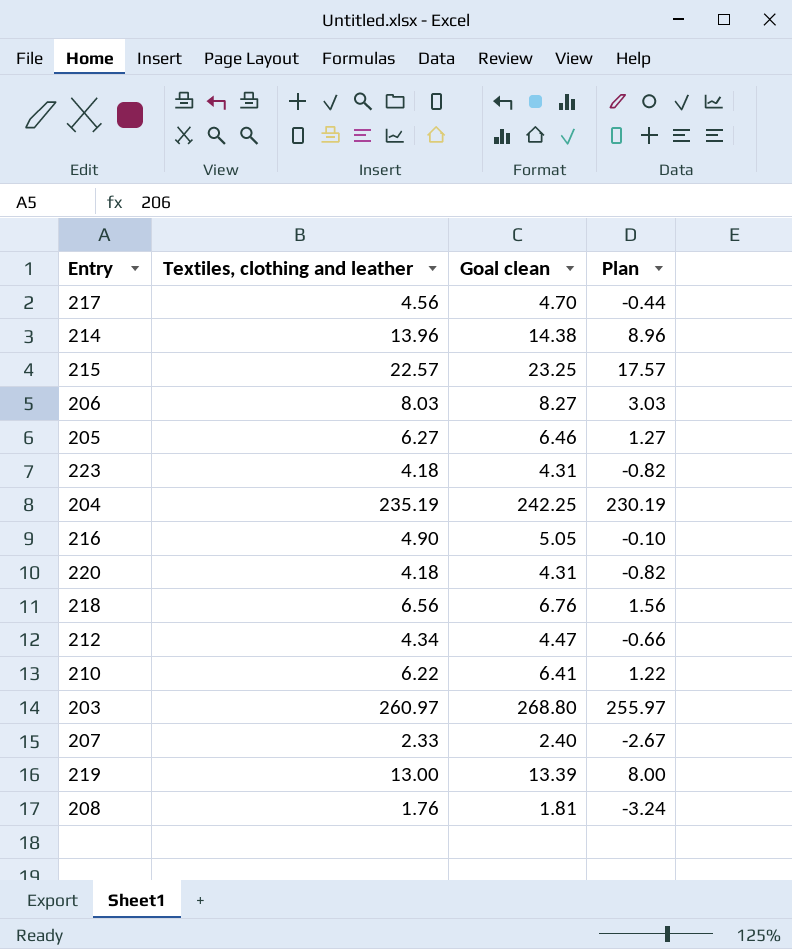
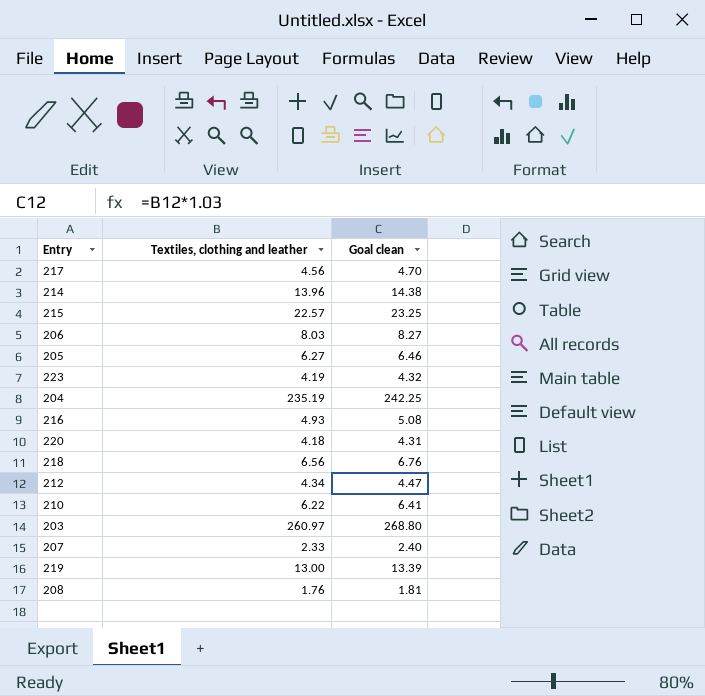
column Plan | formula: [Textiles, clothing and leather] - 5 -> none
223 | Textiles, clothing and leather: 4.18 -> 4.19
223 | Goal clean: 4.31 -> 4.32
216 | Textiles, clothing and leather: 4.90 -> 4.93
216 | Goal clean: 5.05 -> 5.08

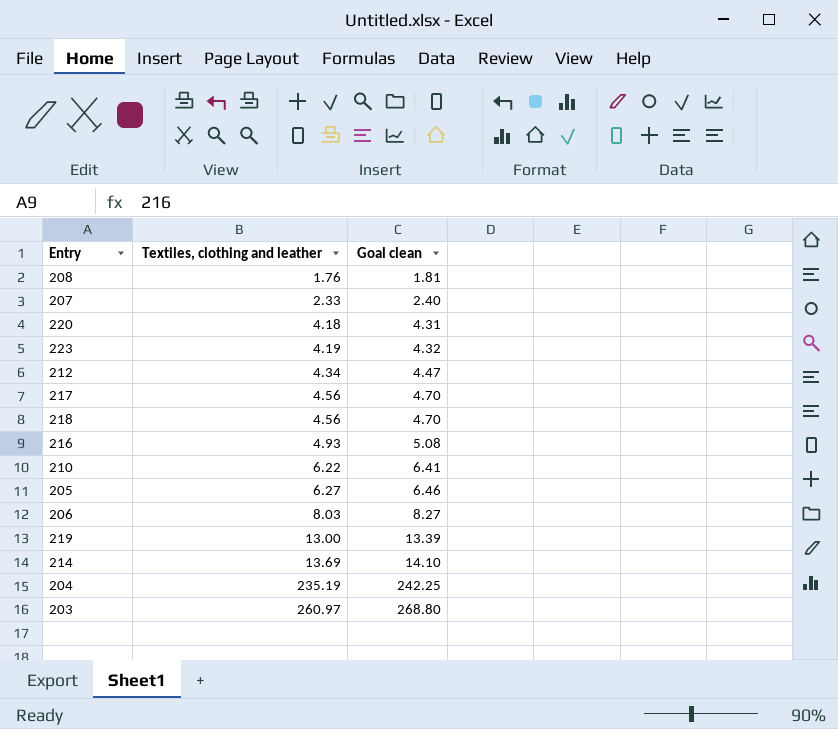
row order: none -> Textiles, clothing and leather ascending
row 215: 22.57 | 23.25 -> none
218 | Textiles, clothing and leather: 6.56 -> 4.56
218 | Goal clean: 6.76 -> 4.70
214 | Textiles, clothing and leather: 13.96 -> 13.69
214 | Goal clean: 14.38 -> 14.10

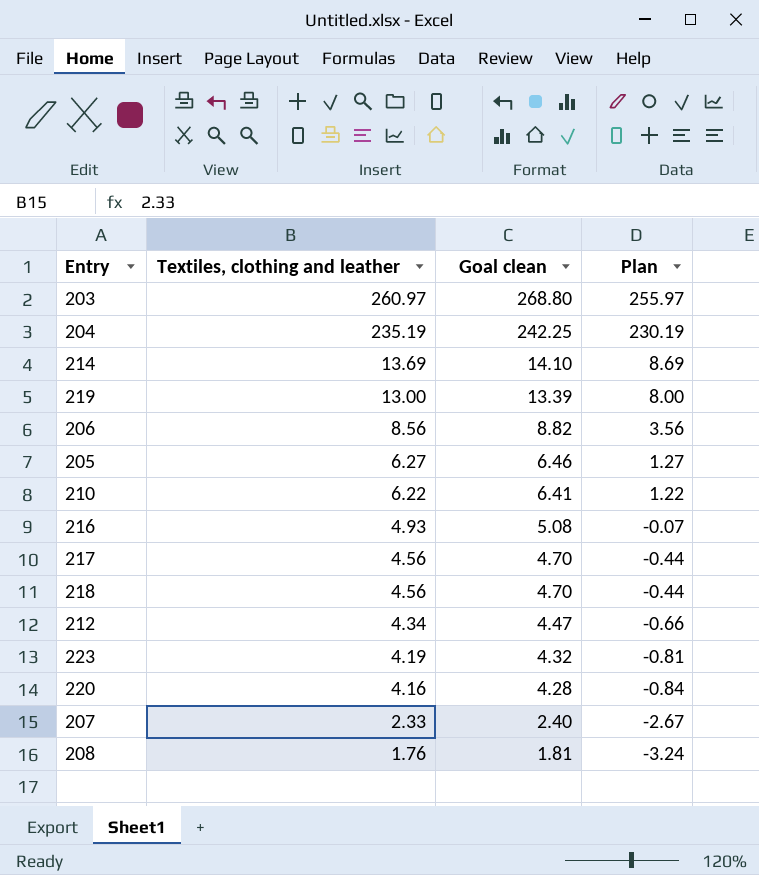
row order: Textiles, clothing and leather ascending -> Textiles, clothing and leather descending
column Plan | formula: none -> [Textiles, clothing and leather] - 5
206 | Textiles, clothing and leather: 8.03 -> 8.56
206 | Goal clean: 8.27 -> 8.82
220 | Textiles, clothing and leather: 4.18 -> 4.16
220 | Goal clean: 4.31 -> 4.28

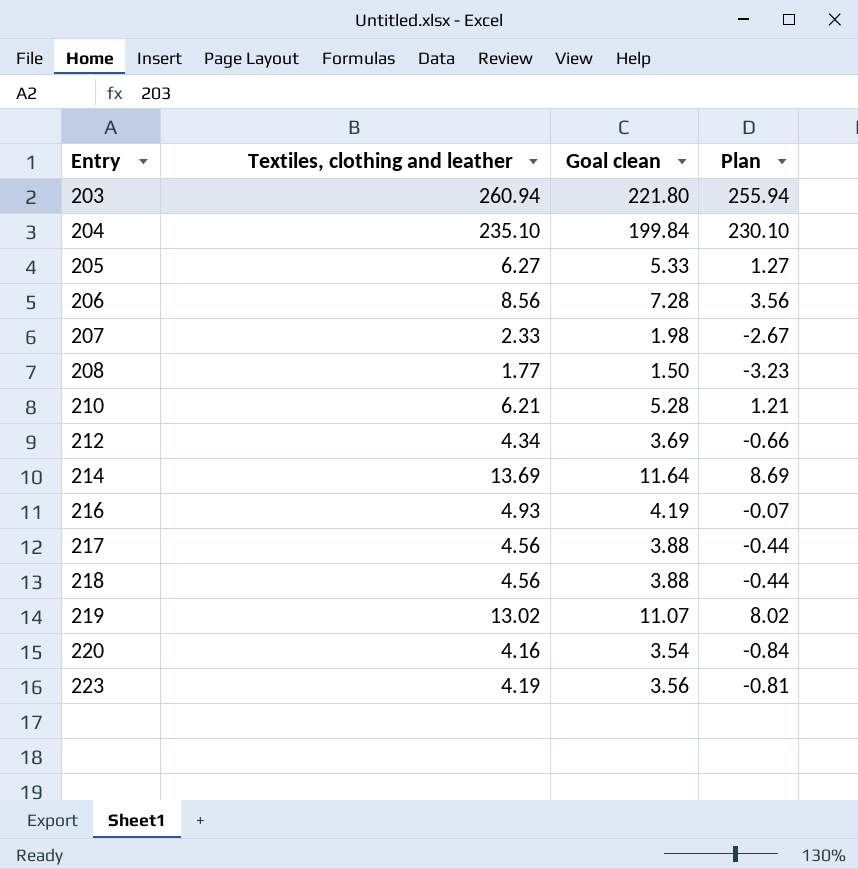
row order: Textiles, clothing and leather descending -> Entry ascending
column Goal clean | formula: [Textiles, clothing and leather] * 1.03 -> [Textiles, clothing and leather] * 0.85
203 | Textiles, clothing and leather: 260.97 -> 260.94
203 | Plan: 255.97 -> 255.94
204 | Textiles, clothing and leather: 235.19 -> 235.10
204 | Plan: 230.19 -> 230.10
208 | Textiles, clothing and leather: 1.76 -> 1.77
208 | Plan: -3.24 -> -3.23
210 | Textiles, clothing and leather: 6.22 -> 6.21
210 | Plan: 1.22 -> 1.21
219 | Textiles, clothing and leather: 13.00 -> 13.02
219 | Plan: 8.00 -> 8.02

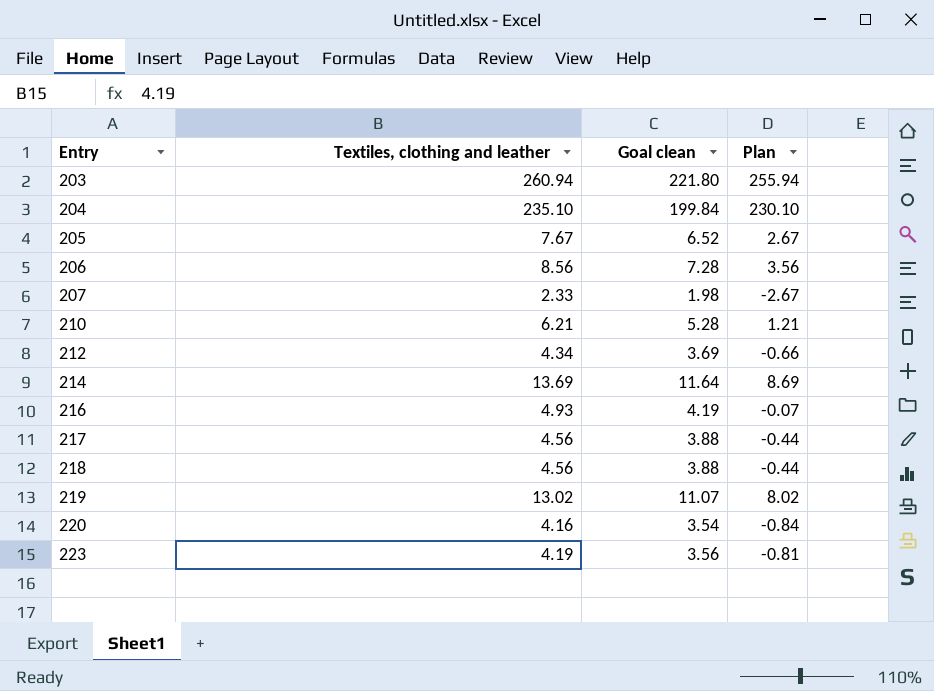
row 208: 1.77 | 1.50 | -3.23 -> none
205 | Textiles, clothing and leather: 6.27 -> 7.67
205 | Goal clean: 5.33 -> 6.52
205 | Plan: 1.27 -> 2.67

